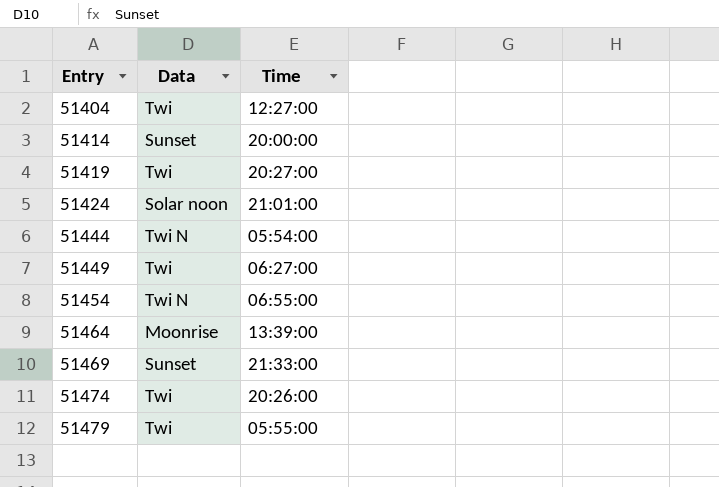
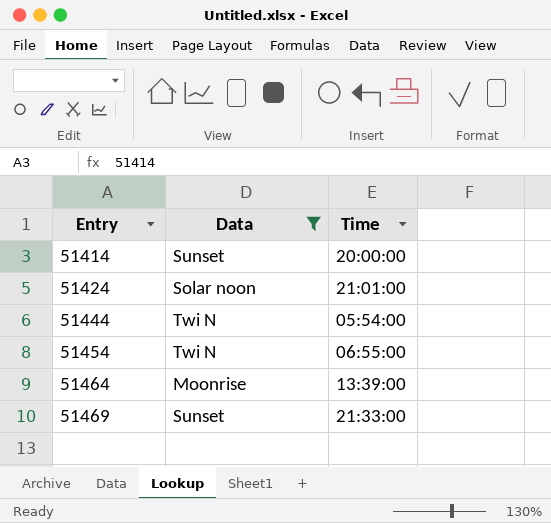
filter: none -> Data != Twi

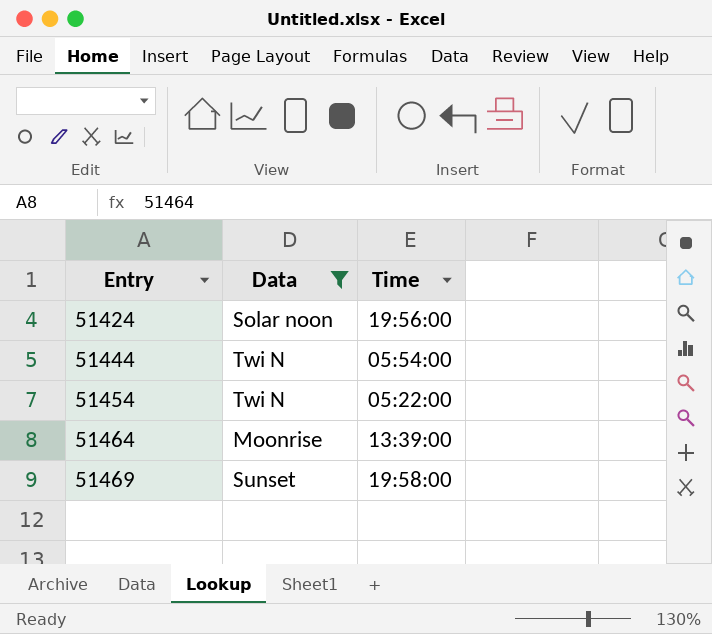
row 51414: Sunset | 20:00:00 -> none
51424 | Time: 21:01:00 -> 19:56:00
51454 | Time: 06:55:00 -> 05:22:00
51469 | Time: 21:33:00 -> 19:58:00

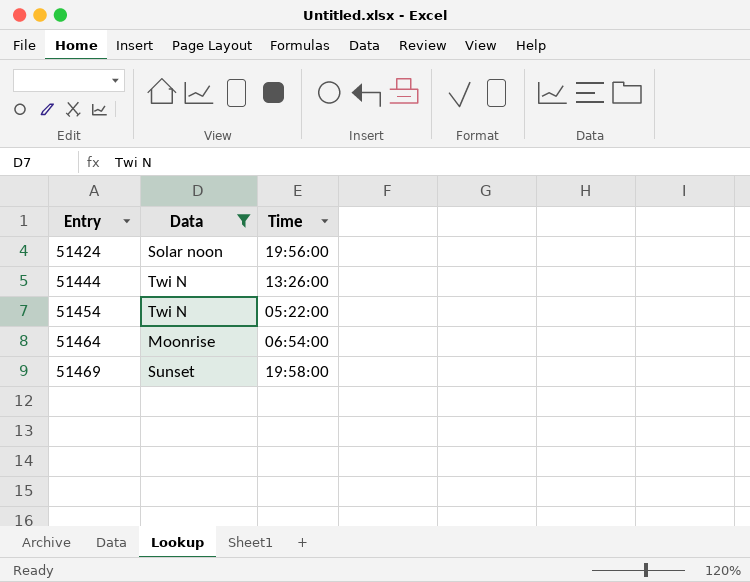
51444 | Time: 05:54:00 -> 13:26:00
51464 | Time: 13:39:00 -> 06:54:00

